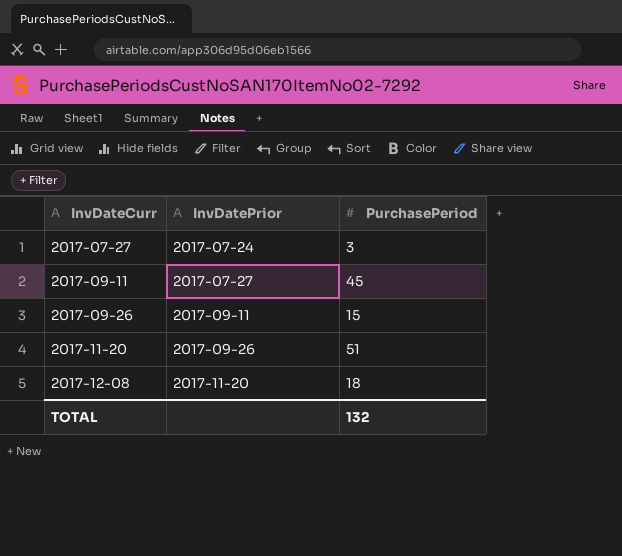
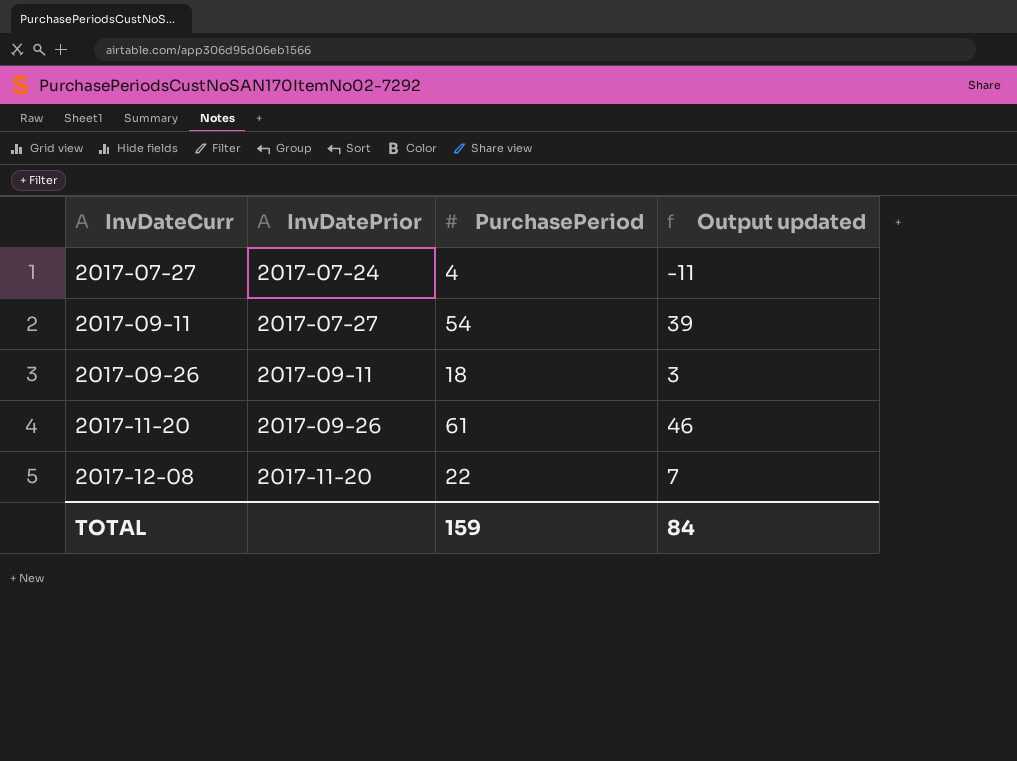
column Output updated | formula: none -> [PurchasePeriod] - 15
2017-07-27 | PurchasePeriod: 3 -> 4
2017-09-11 | PurchasePeriod: 45 -> 54
2017-09-26 | PurchasePeriod: 15 -> 18
2017-11-20 | PurchasePeriod: 51 -> 61
2017-12-08 | PurchasePeriod: 18 -> 22
TOTAL | PurchasePeriod: 132 -> 159

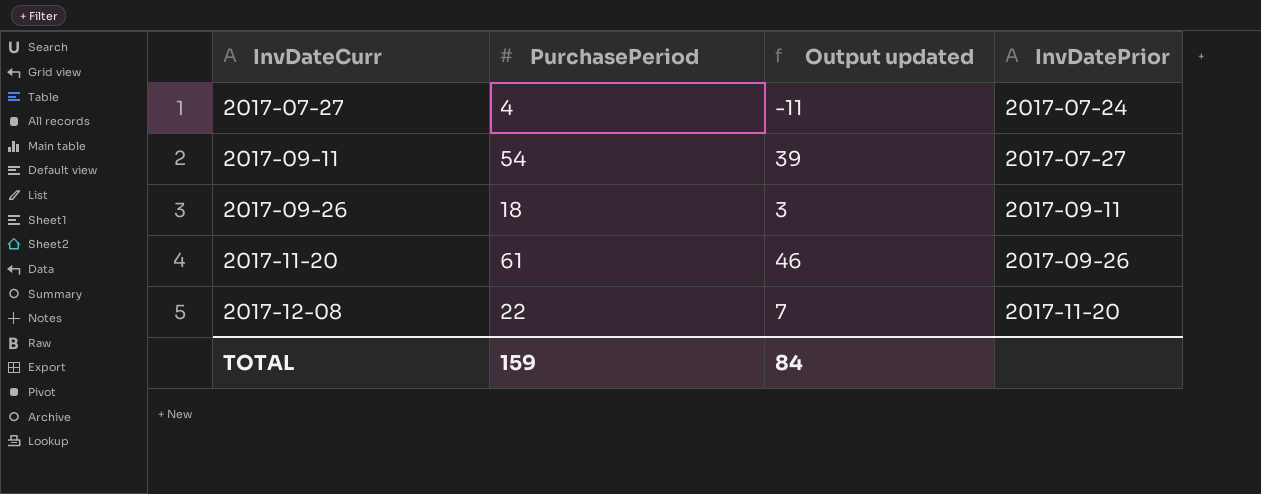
column InvDatePrior | position: 2 -> 4

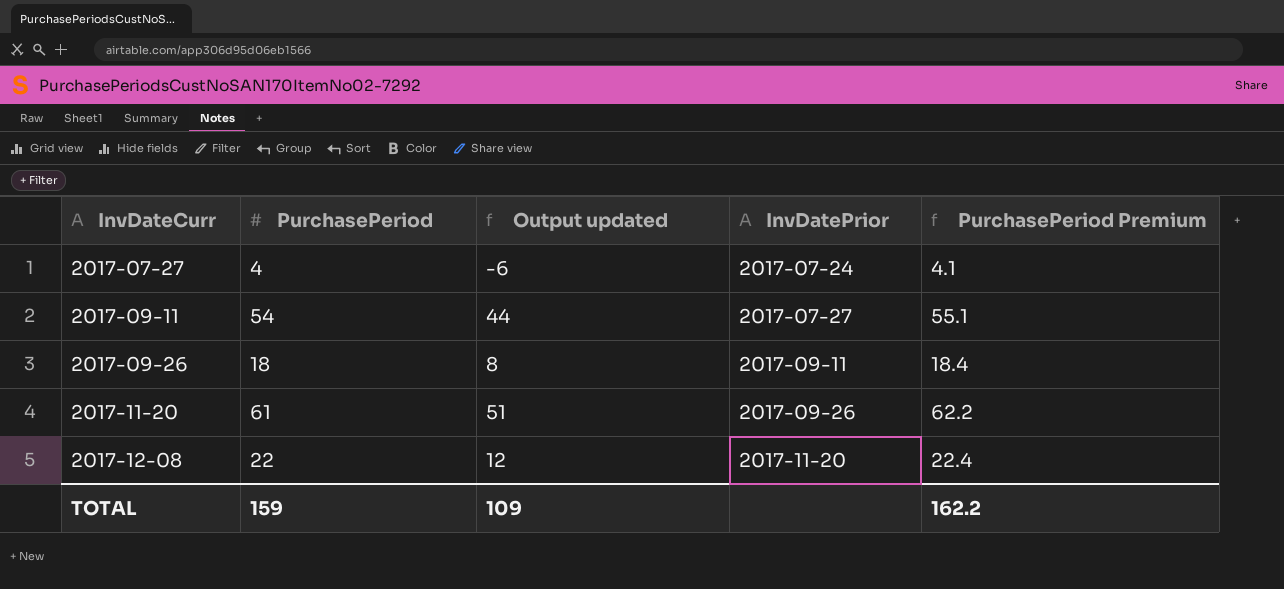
column Output updated | formula: [PurchasePeriod] - 15 -> [PurchasePeriod] - 10
column PurchasePeriod Premium | formula: none -> [PurchasePeriod] * 1.02
TOTAL | Output updated: 84 -> 109

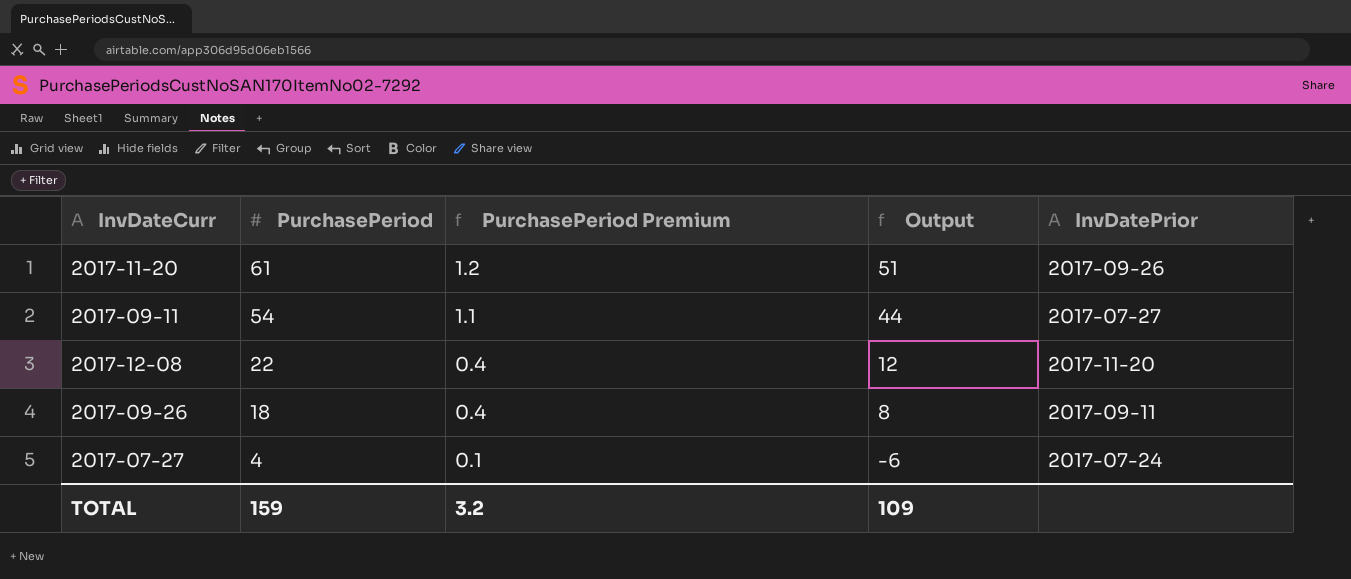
row order: InvDateCurr ascending -> PurchasePeriod descending
column PurchasePeriod Premium | formula: [PurchasePeriod] * 1.02 -> [PurchasePeriod] * 0.02
column PurchasePeriod Premium | position: 5 -> 3
column name: Output updated -> Output
TOTAL | PurchasePeriod Premium: 162.2 -> 3.2

